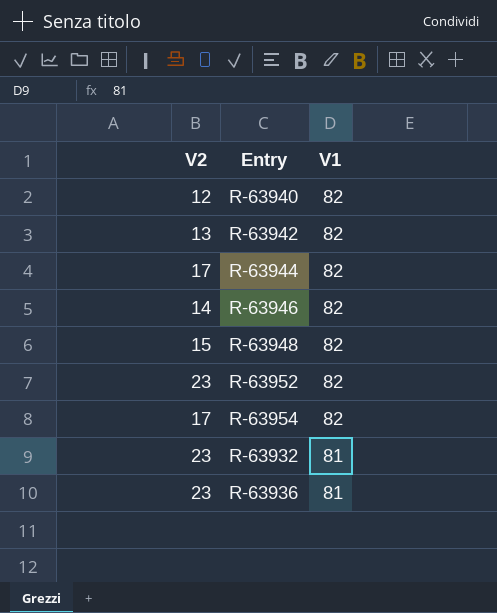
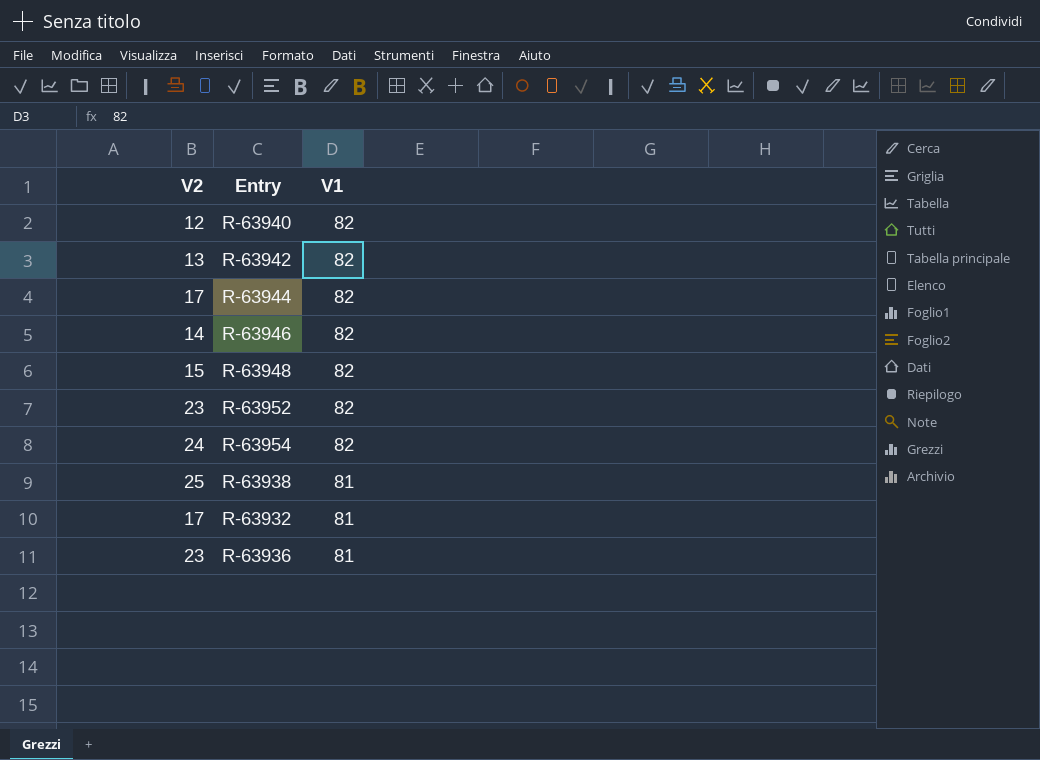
R-63954 | V2: 17 -> 24
row R-63938: none -> 25 | 81
R-63932 | V2: 23 -> 17

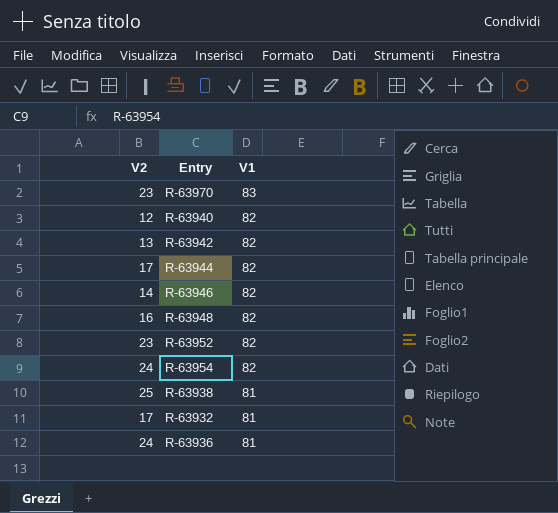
row R-63970: none -> 23 | 83
R-63948 | V2: 15 -> 16
R-63936 | V2: 23 -> 24

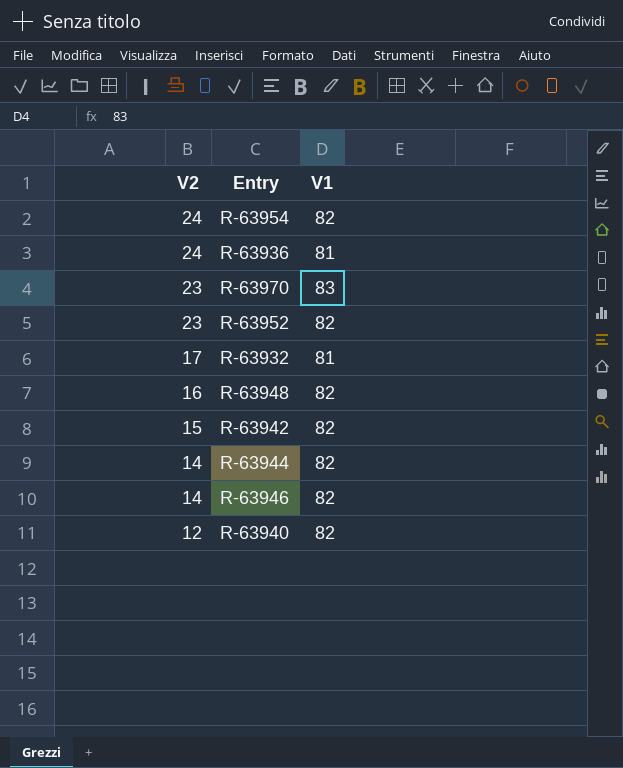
row order: V1 descending -> V2 descending
row R-63938: 25 | 81 -> none
R-63942 | V2: 13 -> 15
R-63944 | V2: 17 -> 14

